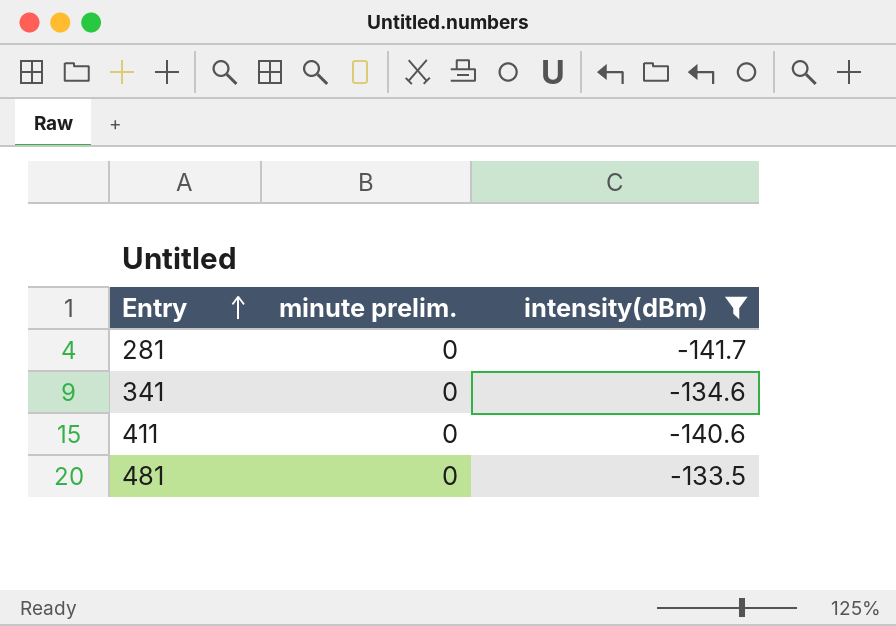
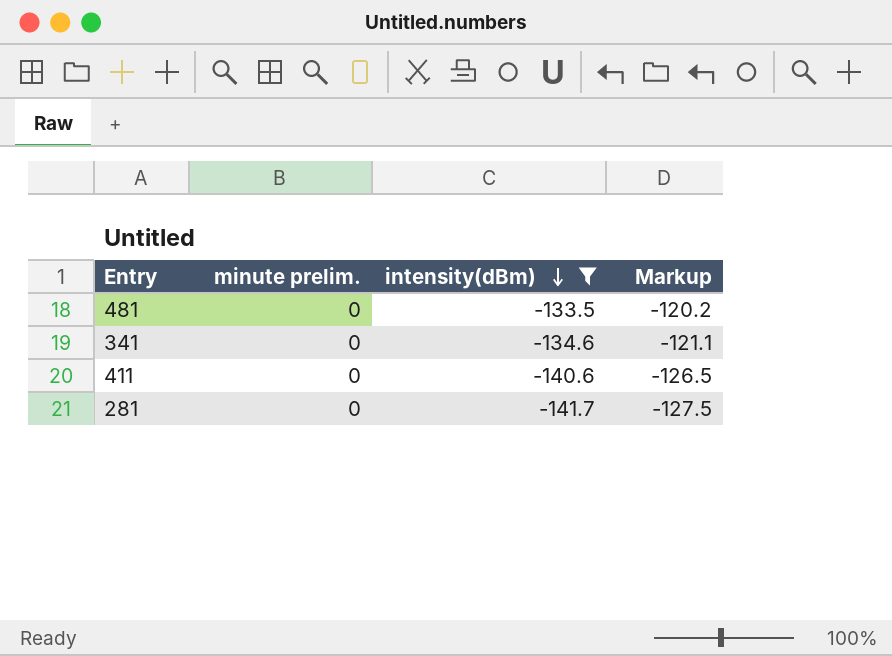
row order: Entry ascending -> intensity(dBm) descending
column Markup | formula: none -> [intensity(dBm)] * 0.9

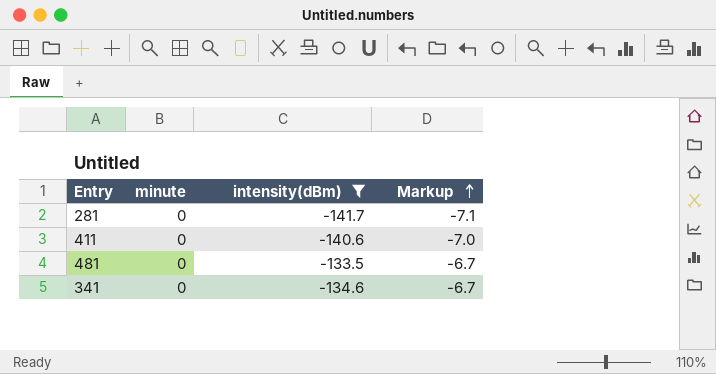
row order: intensity(dBm) descending -> Markup ascending
column name: minute prelim. -> minute
column Markup | formula: [intensity(dBm)] * 0.9 -> [intensity(dBm)] * 0.05

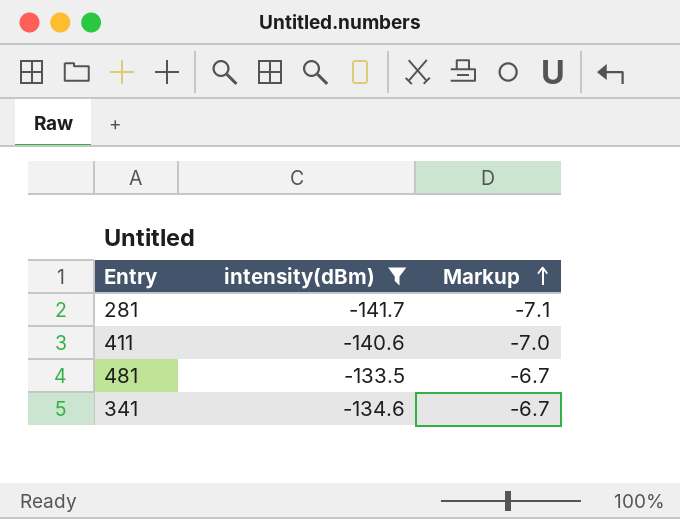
column minute | position: 2 -> none

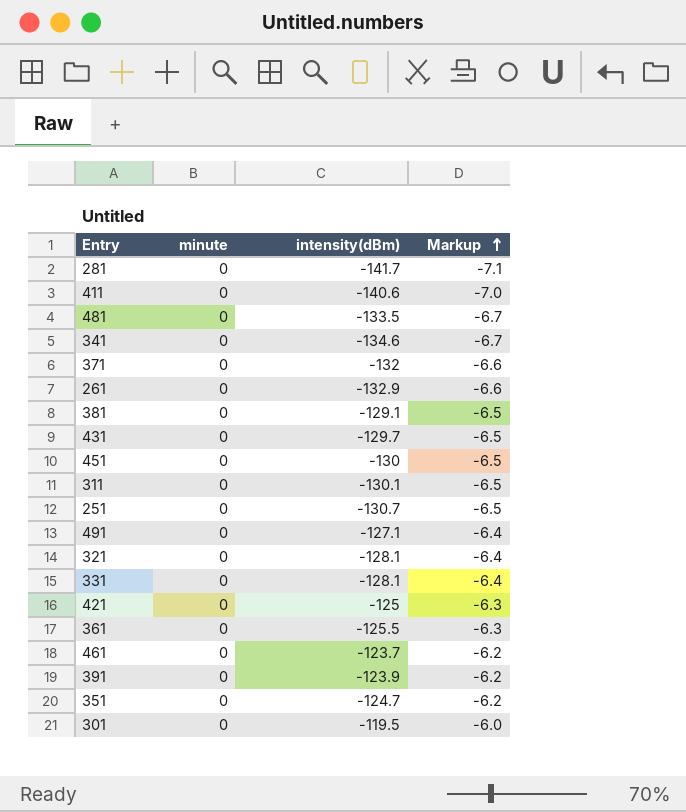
filter: intensity(dBm) <= -133.5 -> none
column minute | position: none -> 2

